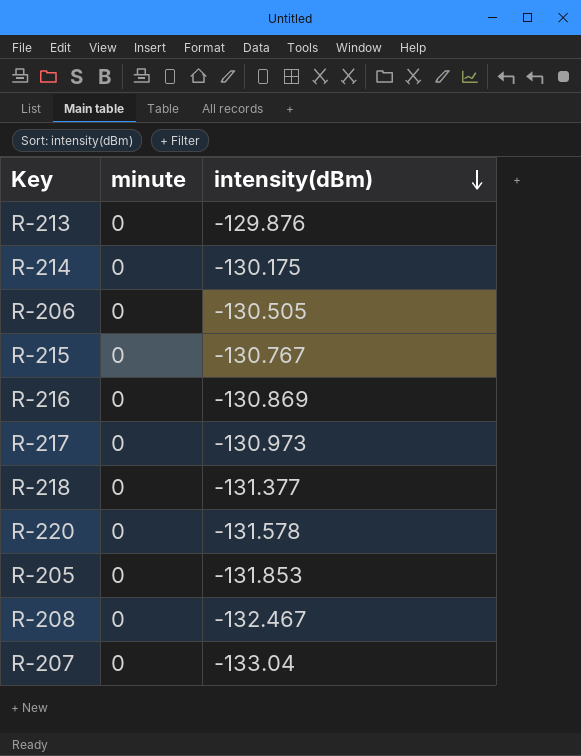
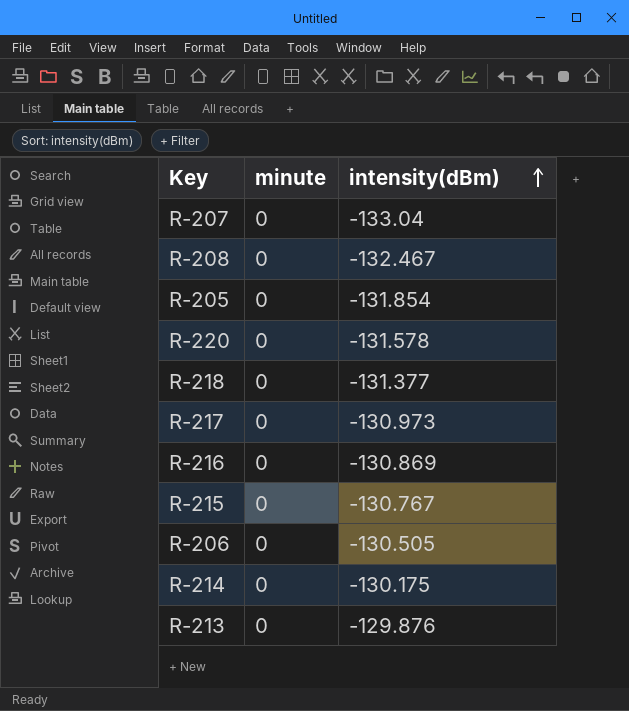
row order: intensity(dBm) descending -> intensity(dBm) ascending
R-205 | intensity(dBm): -131.853 -> -131.854

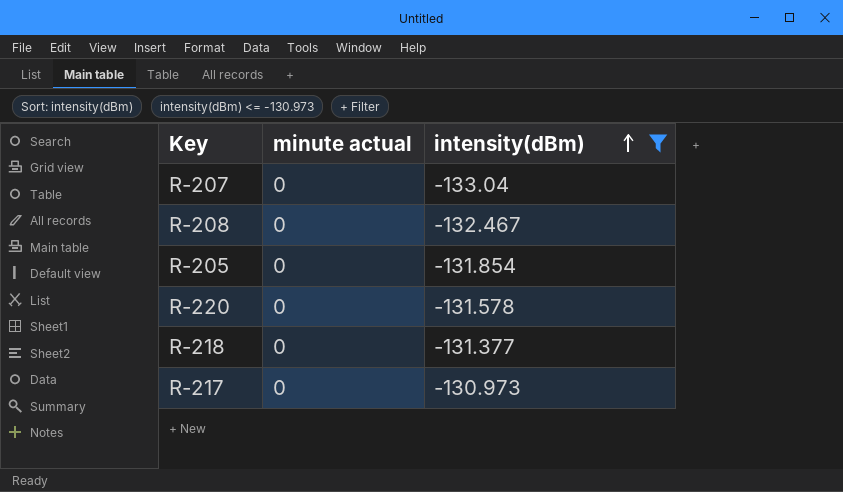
filter: none -> intensity(dBm) <= -130.973
column name: minute -> minute actual

